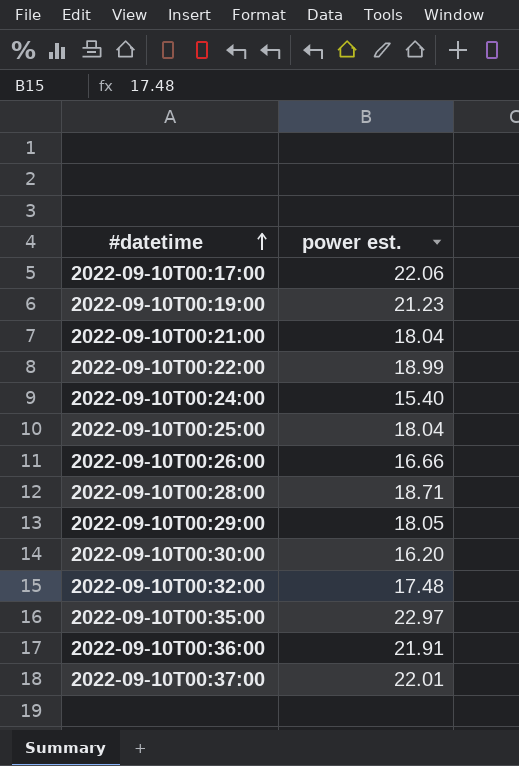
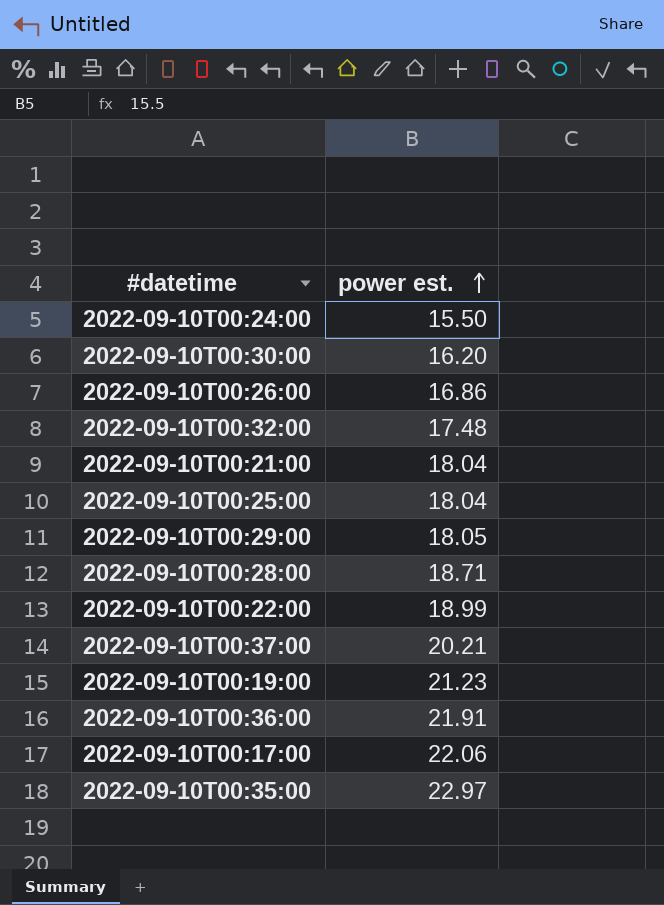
row order: #datetime ascending -> power est. ascending
2022-09-10T00:24:00 | power est.: 15.40 -> 15.50
2022-09-10T00:26:00 | power est.: 16.66 -> 16.86
2022-09-10T00:37:00 | power est.: 22.01 -> 20.21

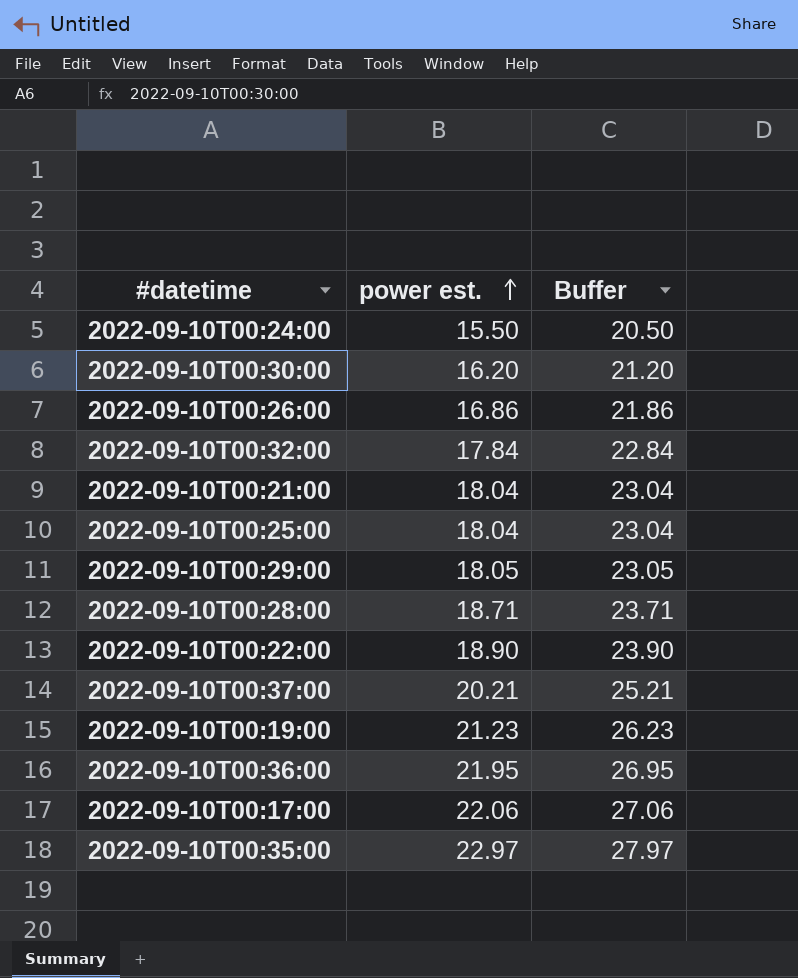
column Buffer | formula: none -> [power est.] + 5
2022-09-10T00:32:00 | power est.: 17.48 -> 17.84
2022-09-10T00:22:00 | power est.: 18.99 -> 18.90
2022-09-10T00:36:00 | power est.: 21.91 -> 21.95

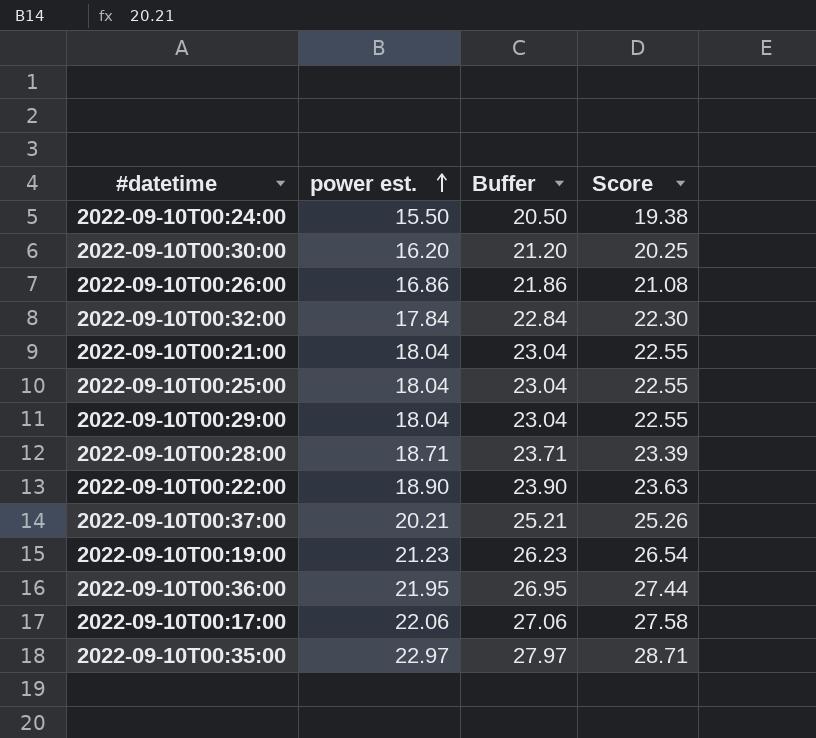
column Score | formula: none -> [power est.] * 1.25
2022-09-10T00:29:00 | power est.: 18.05 -> 18.04
2022-09-10T00:29:00 | Buffer: 23.05 -> 23.04

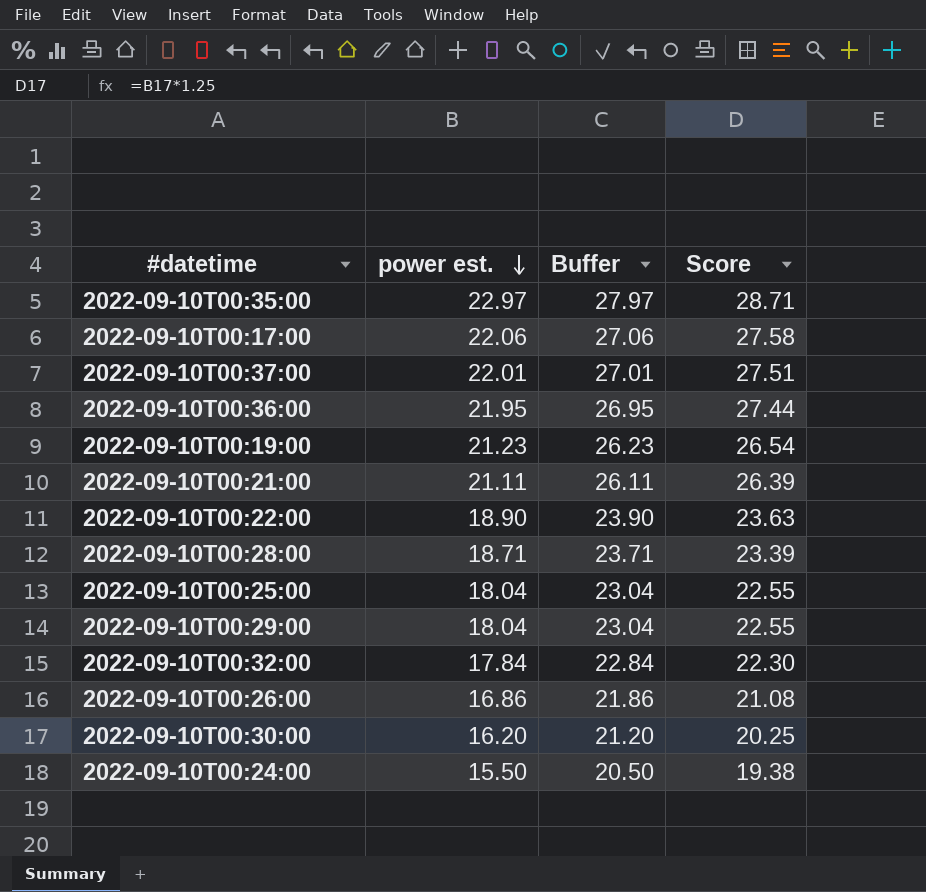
row order: power est. ascending -> power est. descending
2022-09-10T00:37:00 | power est.: 20.21 -> 22.01
2022-09-10T00:37:00 | Buffer: 25.21 -> 27.01
2022-09-10T00:37:00 | Score: 25.26 -> 27.51
2022-09-10T00:21:00 | power est.: 18.04 -> 21.11
2022-09-10T00:21:00 | Buffer: 23.04 -> 26.11
2022-09-10T00:21:00 | Score: 22.55 -> 26.39

